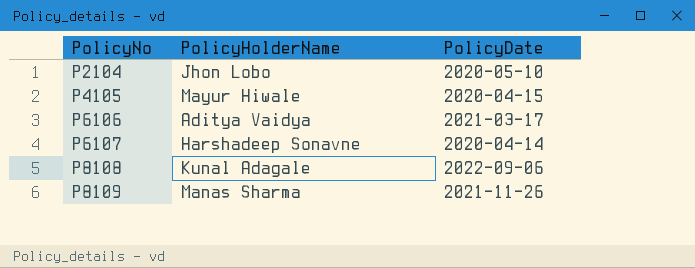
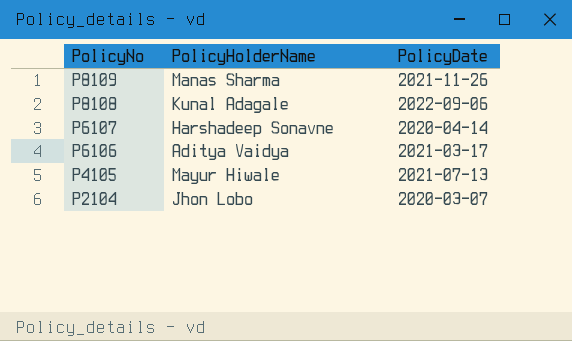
row order: PolicyNo ascending -> PolicyNo descending
P4105 | PolicyDate: 2020-04-15 -> 2021-07-13
P2104 | PolicyDate: 2020-05-10 -> 2020-03-07

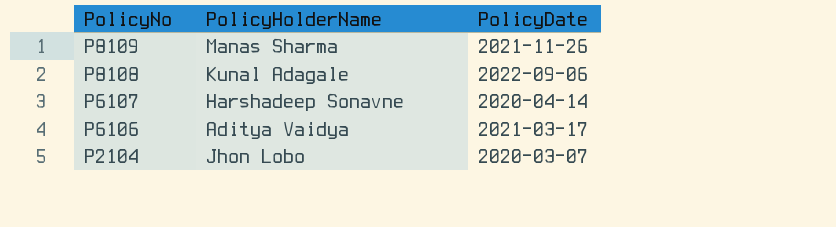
row P4105: Mayur Hiwale | 2021-07-13 -> none

